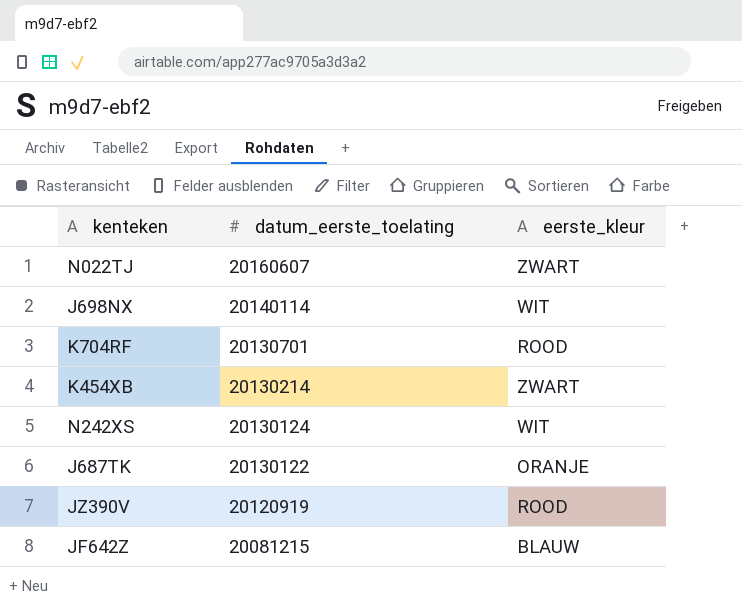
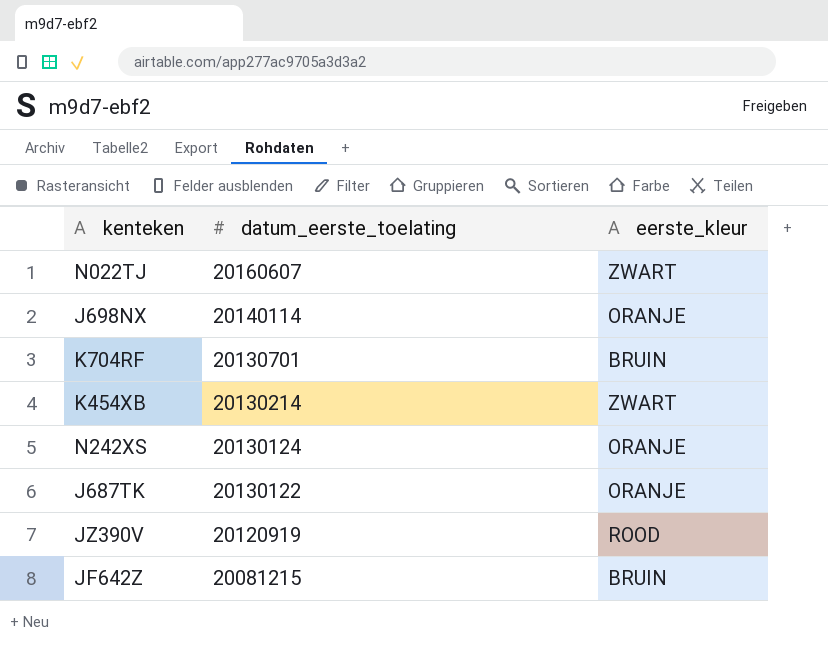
J698NX | eerste_kleur: WIT -> ORANJE
K704RF | eerste_kleur: ROOD -> BRUIN
N242XS | eerste_kleur: WIT -> ORANJE
JF642Z | eerste_kleur: BLAUW -> BRUIN

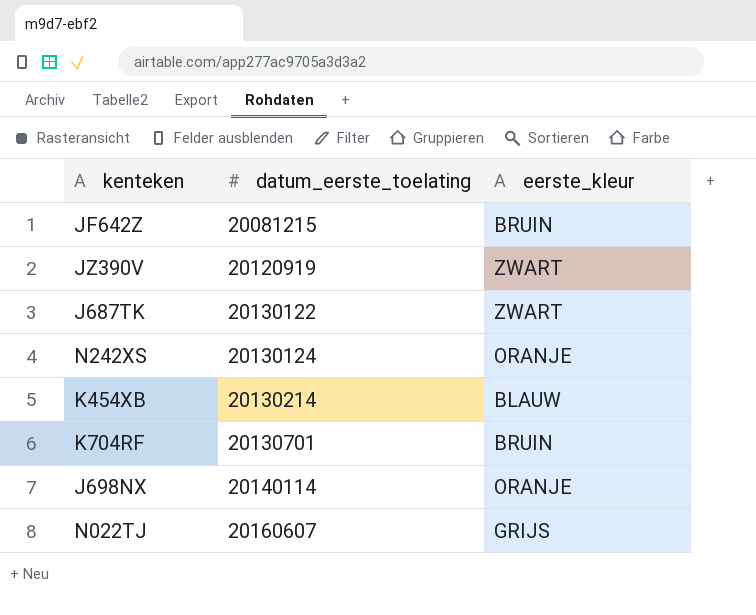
row order: datum_eerste_toelating descending -> datum_eerste_toelating ascending
JZ390V | eerste_kleur: ROOD -> ZWART
J687TK | eerste_kleur: ORANJE -> ZWART
K454XB | eerste_kleur: ZWART -> BLAUW
N022TJ | eerste_kleur: ZWART -> GRIJS

